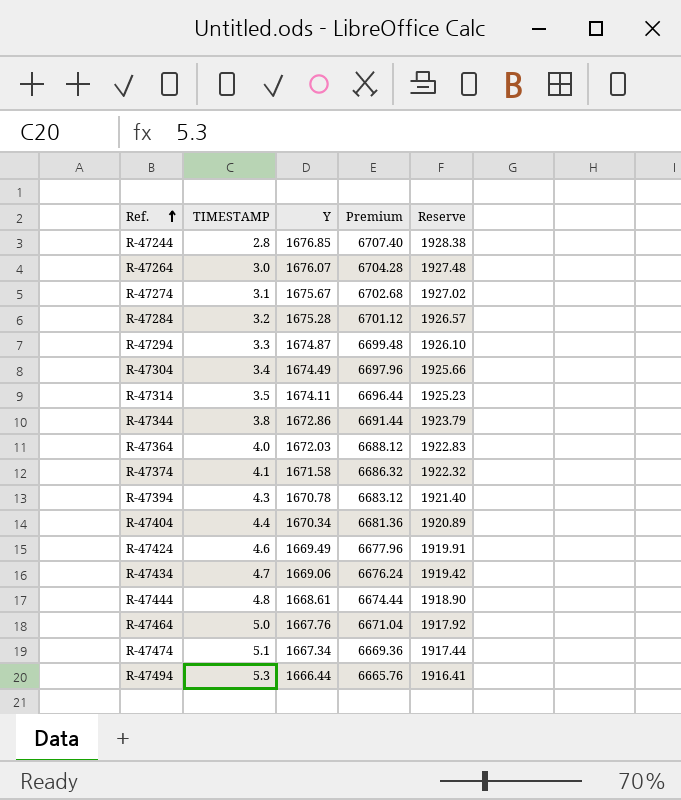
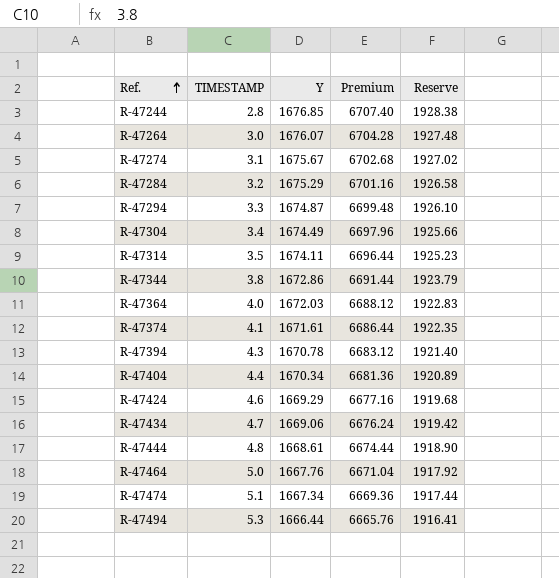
R-47284 | Y: 1675.28 -> 1675.29
R-47284 | Premium: 6701.12 -> 6701.16
R-47284 | Reserve: 1926.57 -> 1926.58
R-47374 | Y: 1671.58 -> 1671.61
R-47374 | Premium: 6686.32 -> 6686.44
R-47374 | Reserve: 1922.32 -> 1922.35
R-47424 | Y: 1669.49 -> 1669.29
R-47424 | Premium: 6677.96 -> 6677.16
R-47424 | Reserve: 1919.91 -> 1919.68

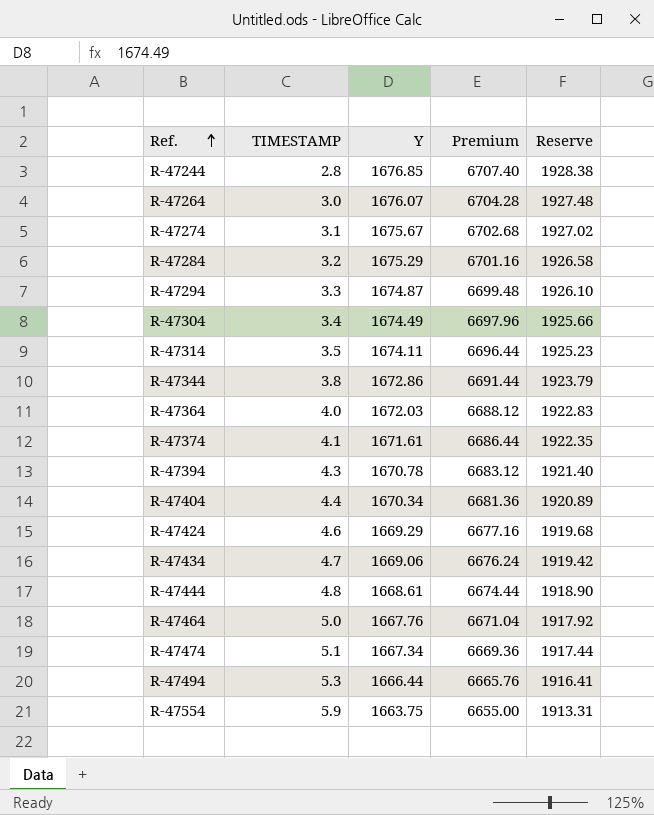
row R-47554: none -> 5.9 | 1663.75 | 6655.00 | 1913.31

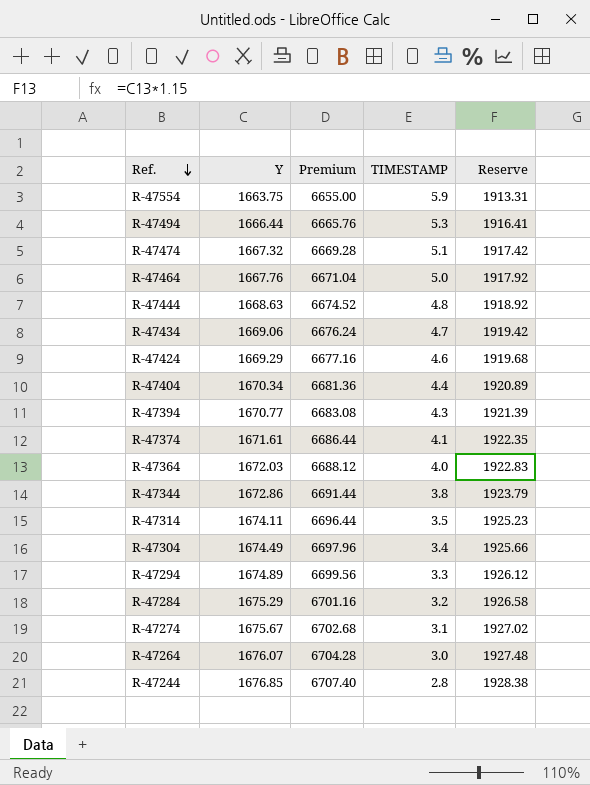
row order: Ref. ascending -> Ref. descending
column TIMESTAMP | position: 2 -> 4
R-47474 | Y: 1667.34 -> 1667.32
R-47474 | Premium: 6669.36 -> 6669.28
R-47474 | Reserve: 1917.44 -> 1917.42
R-47444 | Y: 1668.61 -> 1668.63
R-47444 | Premium: 6674.44 -> 6674.52
R-47444 | Reserve: 1918.90 -> 1918.92
R-47394 | Y: 1670.78 -> 1670.77
R-47394 | Premium: 6683.12 -> 6683.08
R-47394 | Reserve: 1921.40 -> 1921.39
R-47294 | Y: 1674.87 -> 1674.89
R-47294 | Premium: 6699.48 -> 6699.56
R-47294 | Reserve: 1926.10 -> 1926.12

